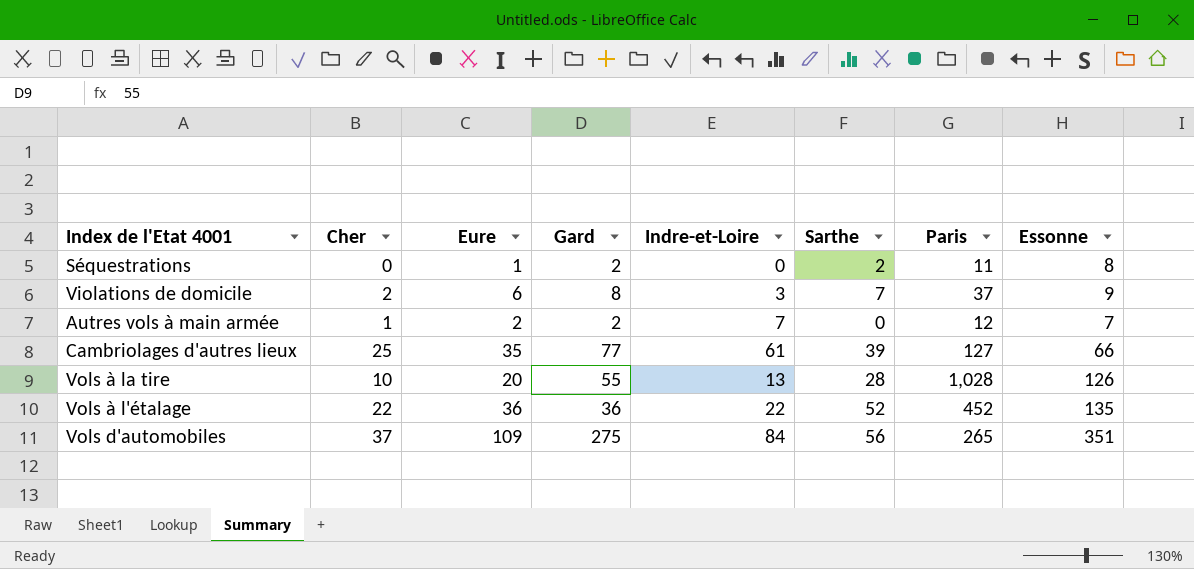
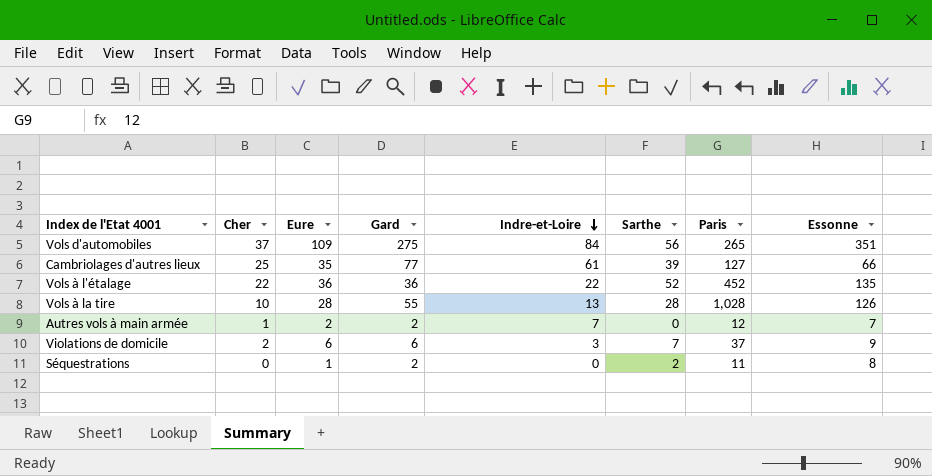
row order: none -> Indre-et-Loire descending
Vols à la tire | Eure: 20 -> 28
Violations de domicile | Gard: 8 -> 6

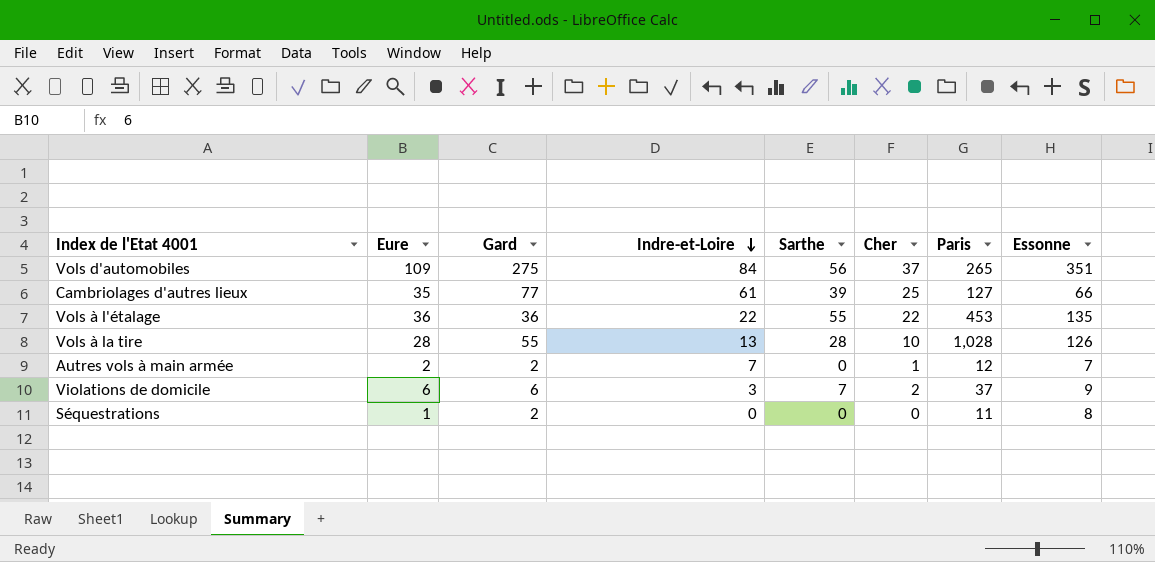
column Cher | position: 2 -> 6
Vols à l'étalage | Sarthe: 52 -> 55
Vols à l'étalage | Paris: 452 -> 453
Séquestrations | Sarthe: 2 -> 0

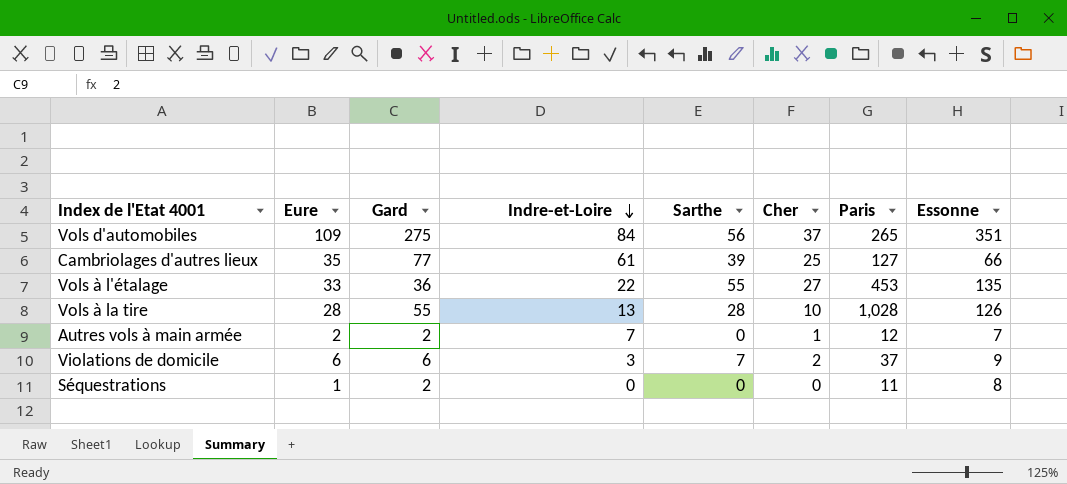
Vols à l'étalage | Eure: 36 -> 33
Vols à l'étalage | Cher: 22 -> 27

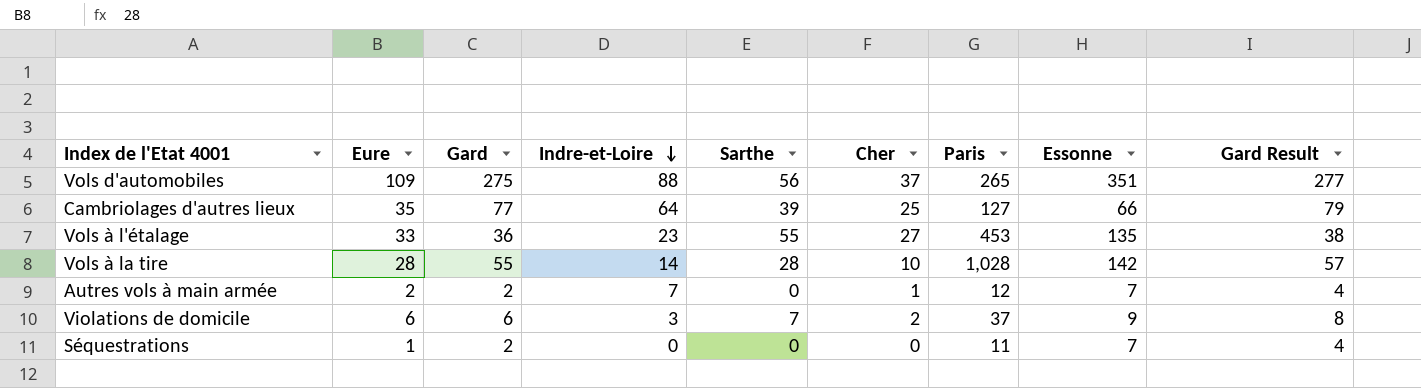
column Gard Result | formula: none -> [Gard] + 2
Vols d'automobiles | Indre-et-Loire: 84 -> 88
Cambriolages d'autres lieux | Indre-et-Loire: 61 -> 64
Vols à l'étalage | Indre-et-Loire: 22 -> 23
Vols à la tire | Indre-et-Loire: 13 -> 14
Vols à la tire | Essonne: 126 -> 142
Séquestrations | Essonne: 8 -> 7

